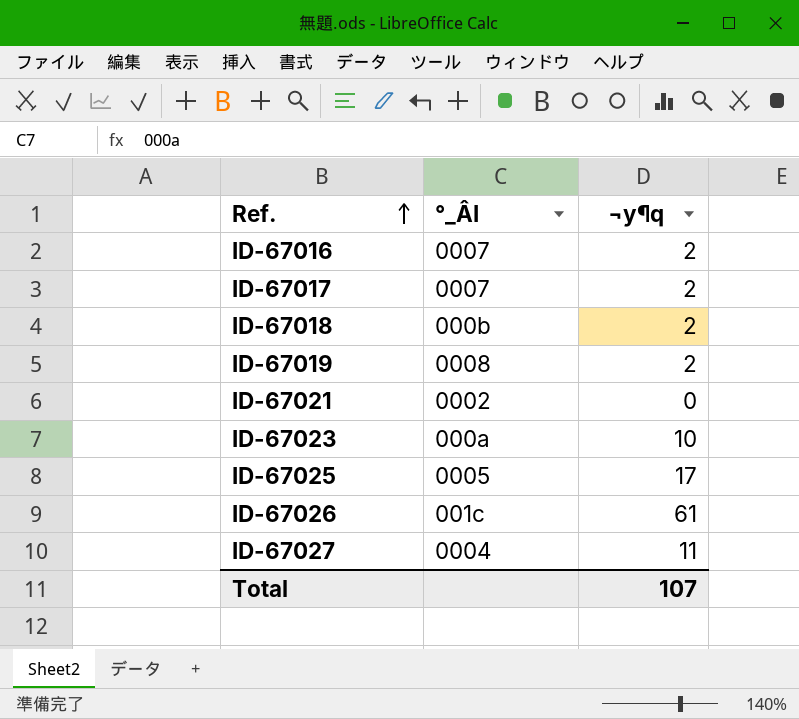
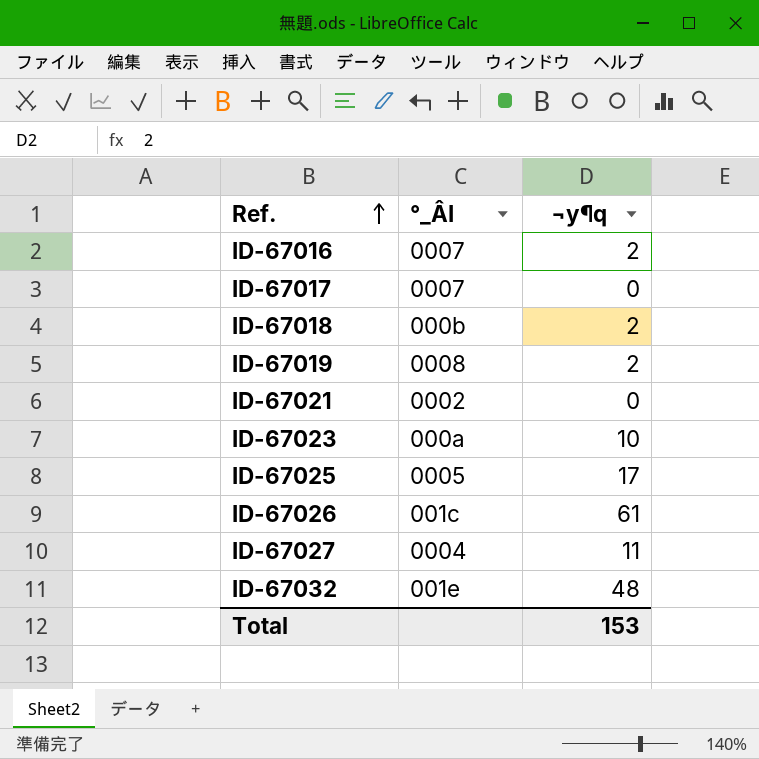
ID-67017 | ¬y¶q: 2 -> 0
row ID-67032: none -> 001e | 48
Total | ¬y¶q: 107 -> 153

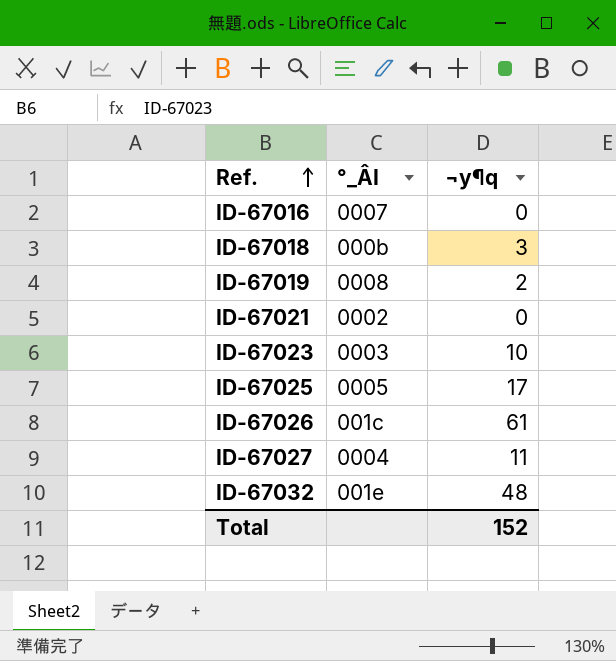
row ID-67017: 0007 | 0 -> none
ID-67016 | ¬y¶q: 2 -> 0
ID-67018 | ¬y¶q: 2 -> 3
ID-67023 | °_ÂI: 000a -> 0003
Total | ¬y¶q: 153 -> 152

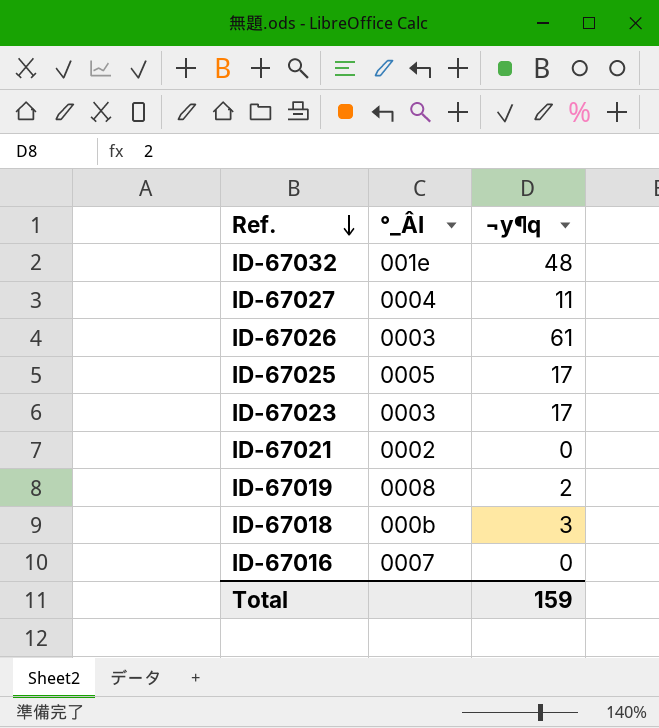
row order: Ref. ascending -> Ref. descending
ID-67026 | °_ÂI: 001c -> 0003
ID-67023 | ¬y¶q: 10 -> 17
Total | ¬y¶q: 152 -> 159

